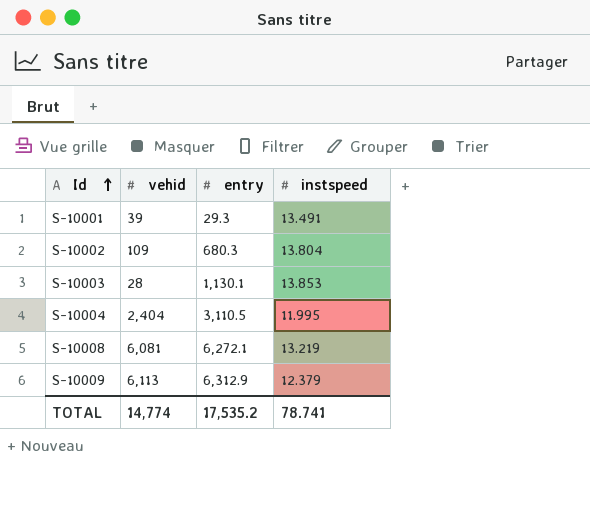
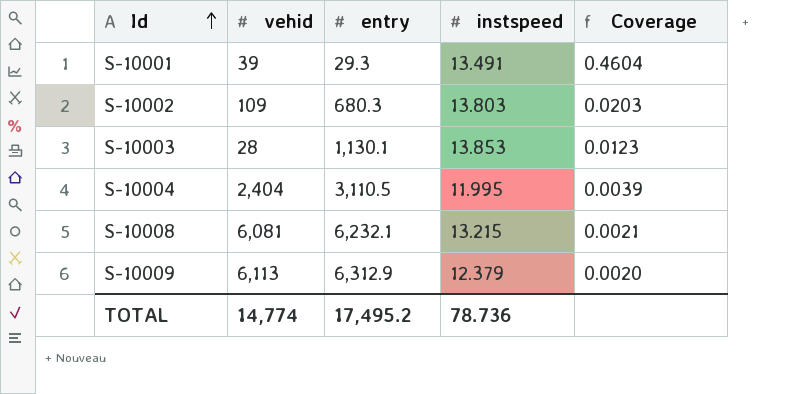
column Coverage | formula: none -> [instspeed] / [entry]
S-10002 | instspeed: 13.804 -> 13.803
S-10008 | entry: 6,272.1 -> 6,232.1
S-10008 | instspeed: 13.219 -> 13.215
TOTAL | entry: 17,535.2 -> 17,495.2
TOTAL | instspeed: 78.741 -> 78.736

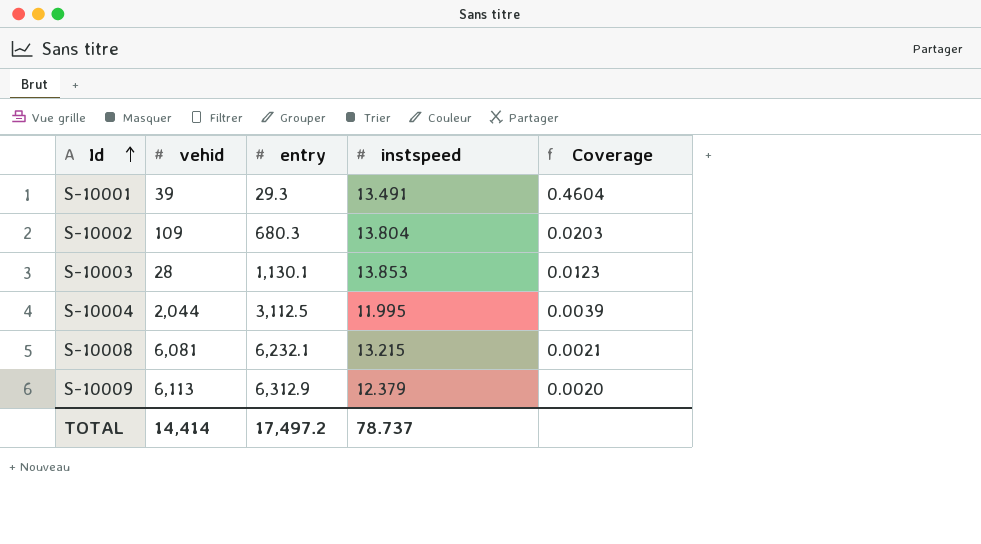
S-10002 | instspeed: 13.803 -> 13.804
S-10004 | vehid: 2,404 -> 2,044
S-10004 | entry: 3,110.5 -> 3,112.5
TOTAL | vehid: 14,774 -> 14,414
TOTAL | entry: 17,495.2 -> 17,497.2
TOTAL | instspeed: 78.736 -> 78.737

